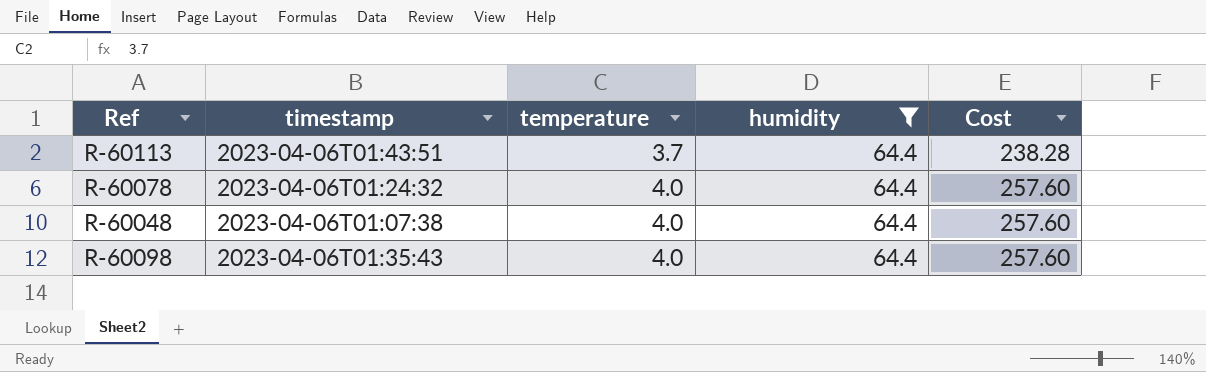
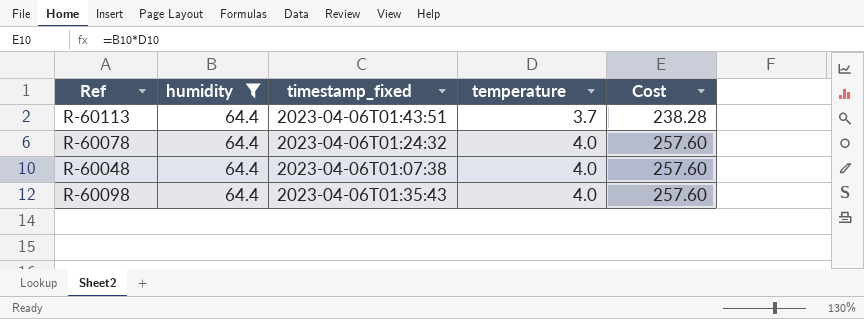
column humidity | position: 4 -> 2
column name: timestamp -> timestamp_fixed

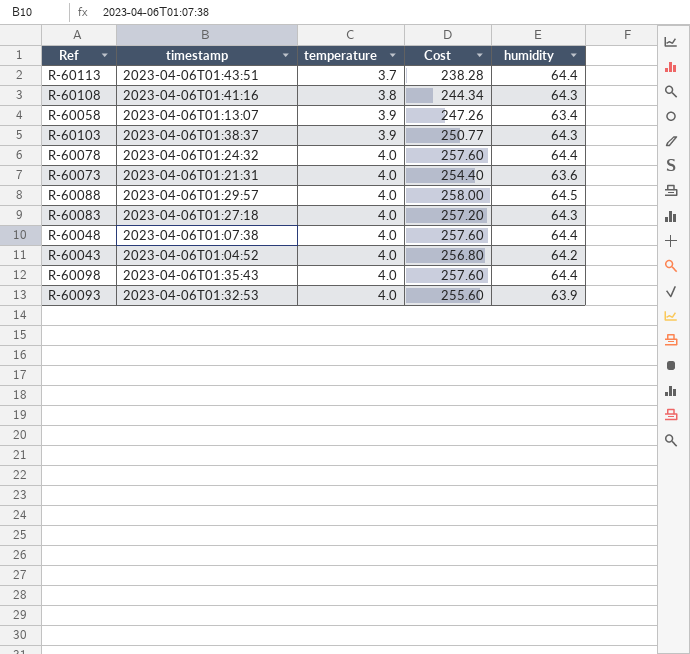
filter: humidity = 64.4 -> none
column name: timestamp_fixed -> timestamp
column humidity | position: 2 -> 5

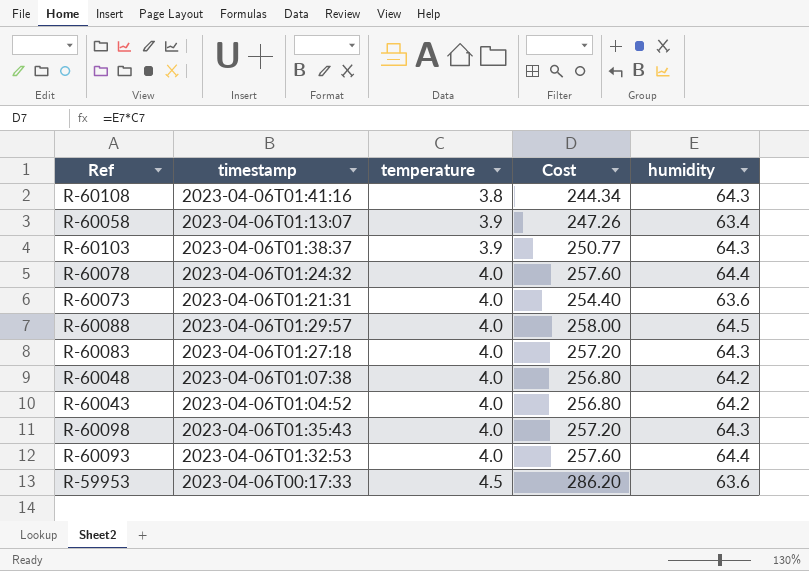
row R-60113: 2023-04-06T01:43:51 | 3.7 | 238.28 | 64.4 -> none
R-60048 | Cost: 257.60 -> 256.80
R-60048 | humidity: 64.4 -> 64.2
R-60098 | Cost: 257.60 -> 257.20
R-60098 | humidity: 64.4 -> 64.3
R-60093 | Cost: 255.60 -> 257.60
R-60093 | humidity: 63.9 -> 64.4
row R-59953: none -> 2023-04-06T00:17:33 | 4.5 | 286.20 | 63.6

